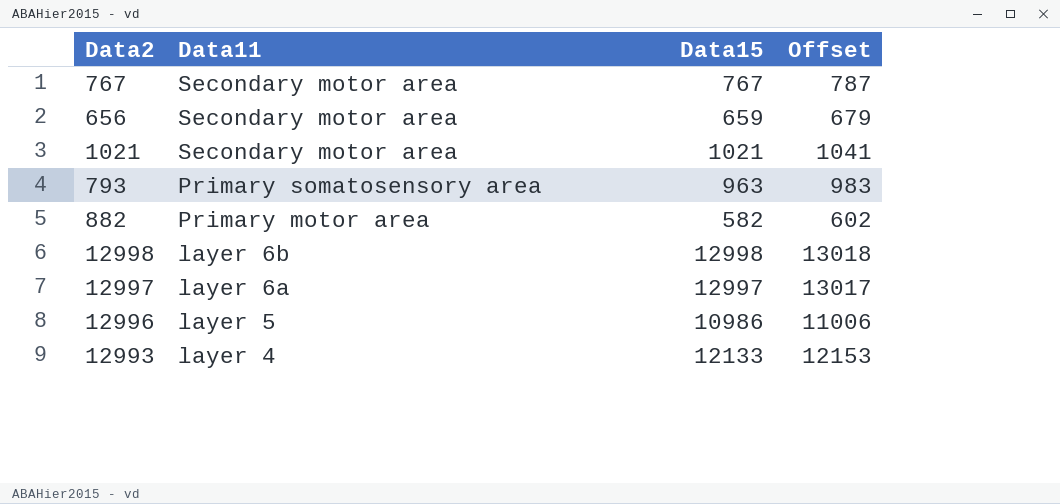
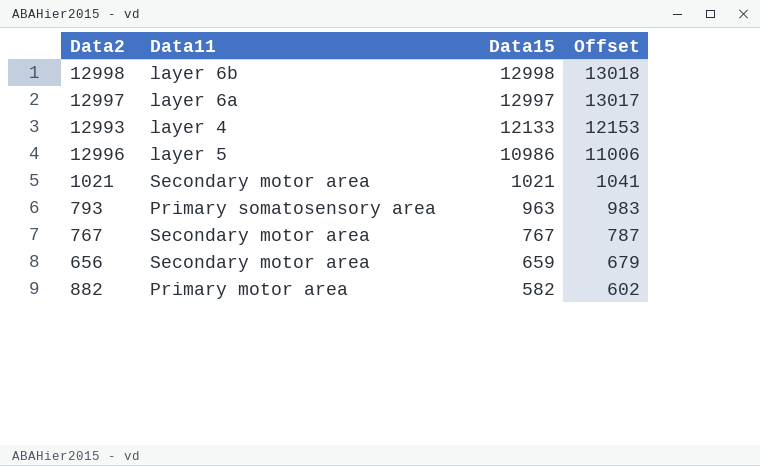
row order: Data11 descending -> Data15 descending

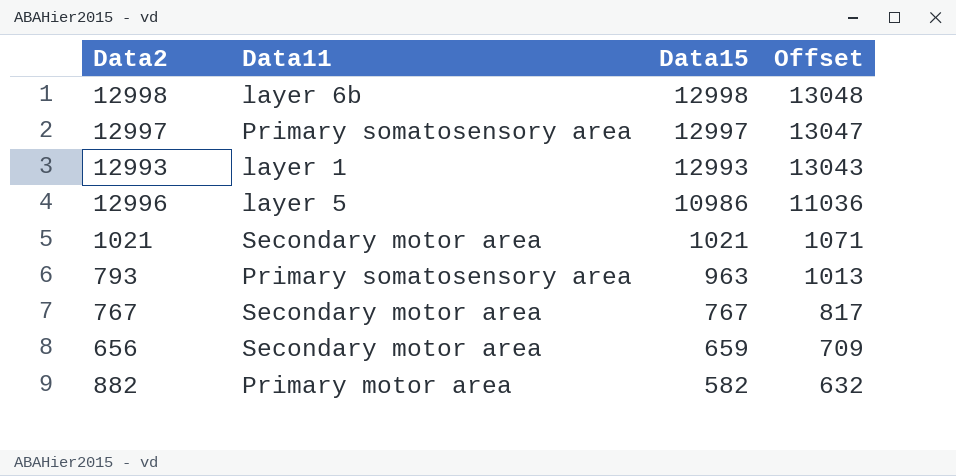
column Offset | formula: [Data15] + 20 -> [Data15] + 50
12997 | Data11: layer 6a -> Primary somatosensory area
12993 | Data11: layer 4 -> layer 1
12993 | Data15: 12133 -> 12993

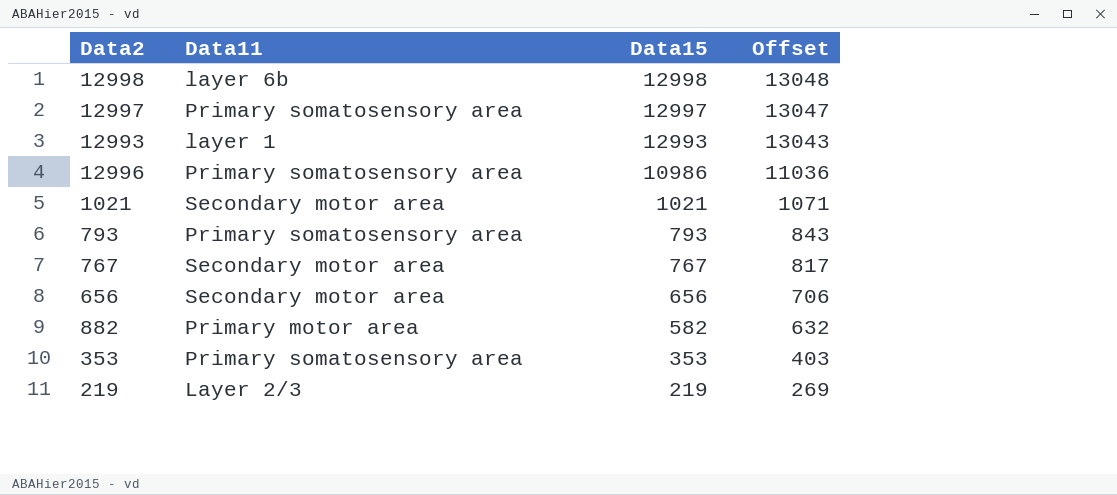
12996 | Data11: layer 5 -> Primary somatosensory area
793 | Data15: 963 -> 793
793 | Offset: 1013 -> 843
656 | Data15: 659 -> 656
656 | Offset: 709 -> 706
row 353: none -> Primary somatosensory area | 353 | 403
row 219: none -> Layer 2/3 | 219 | 269

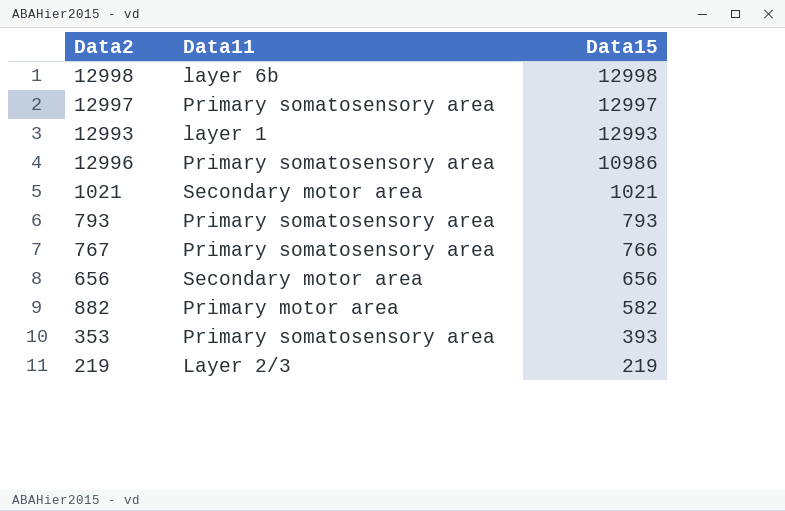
column Offset | formula: [Data15] + 50 -> none
767 | Data11: Secondary motor area -> Primary somatosensory area
767 | Data15: 767 -> 766
353 | Data15: 353 -> 393

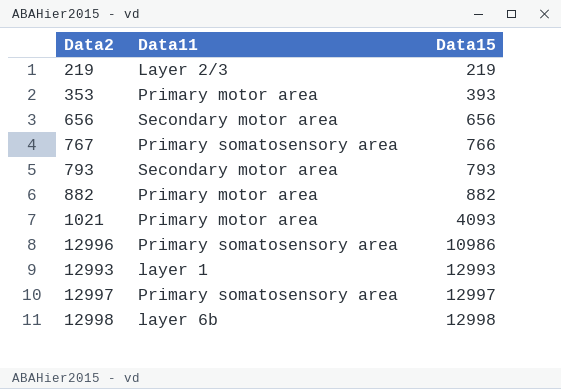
row order: Data15 descending -> Data15 ascending
353 | Data11: Primary somatosensory area -> Primary motor area
793 | Data11: Primary somatosensory area -> Secondary motor area
882 | Data15: 582 -> 882
1021 | Data11: Secondary motor area -> Primary motor area
1021 | Data15: 1021 -> 4093

